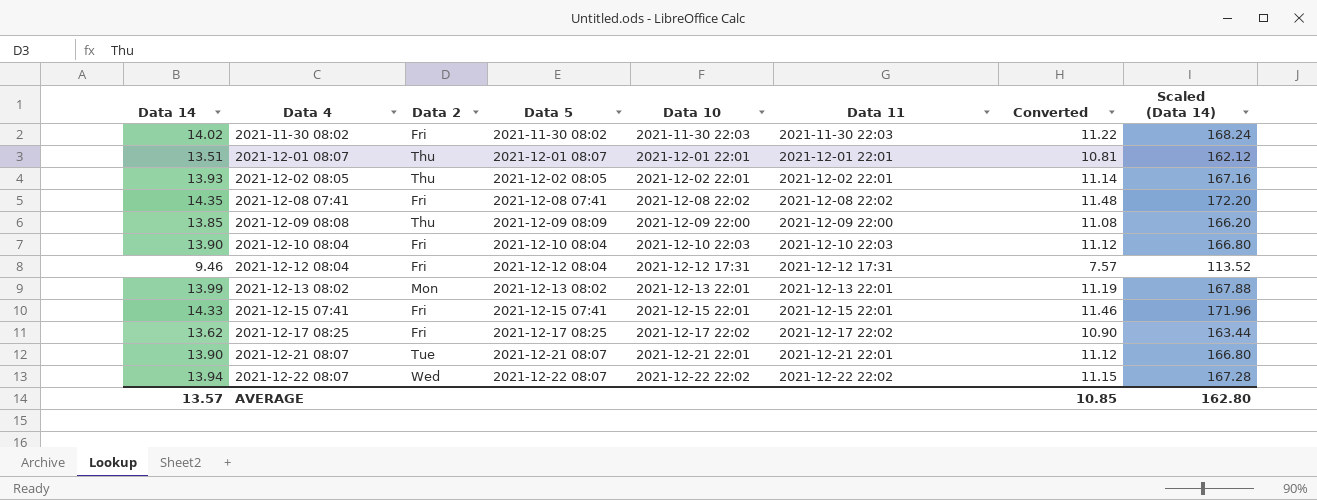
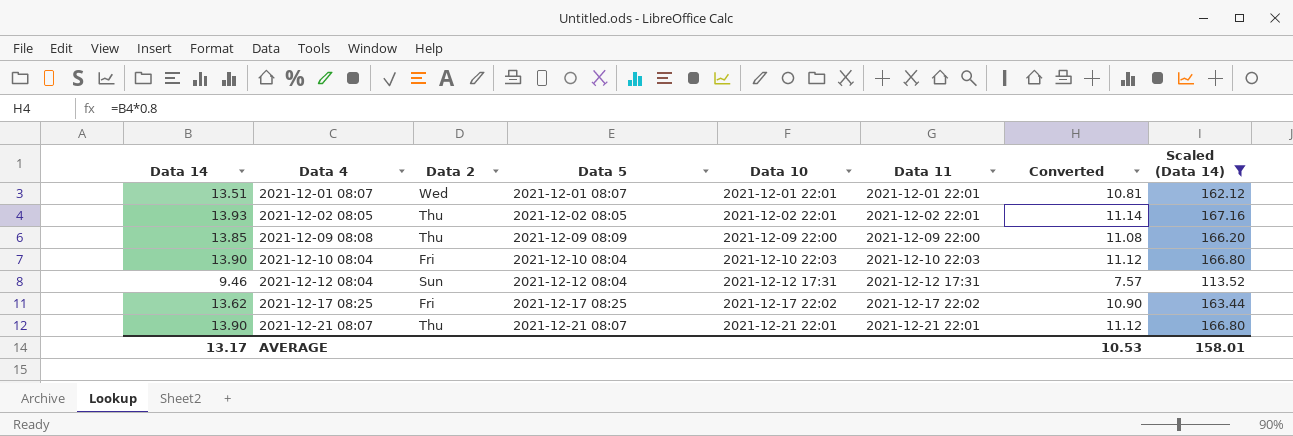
filter: none -> Scaled (Data 14) <= 167.16
2021-12-01 08:07 | Data 2: Thu -> Wed
2021-12-12 08:04 | Data 2: Fri -> Sun
2021-12-21 08:07 | Data 2: Tue -> Thu
AVERAGE | Data 14: 13.57 -> 13.17
AVERAGE | Converted: 10.85 -> 10.53
AVERAGE | Scaled (Data 14): 162.80 -> 158.01

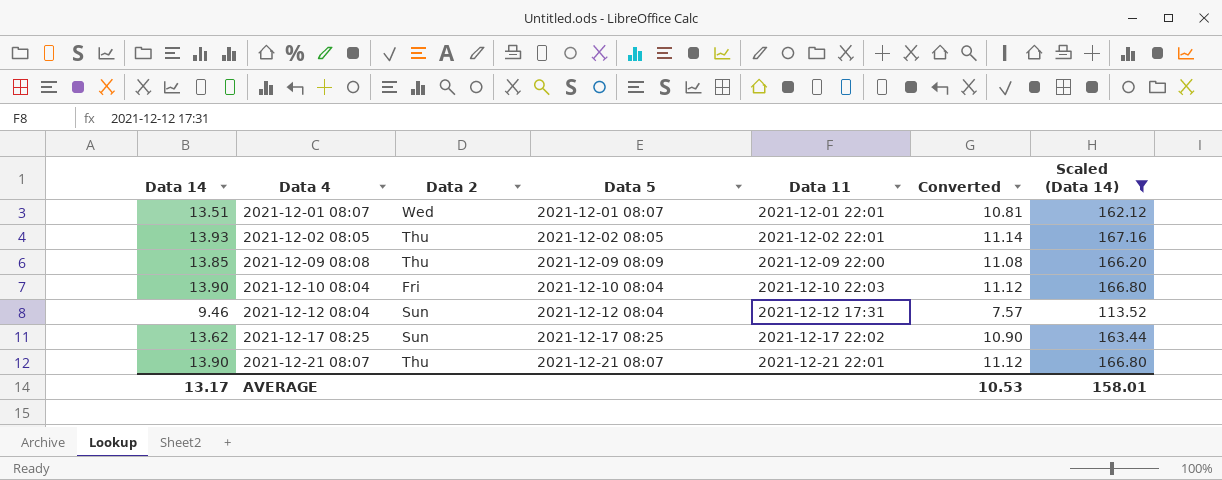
column Data 10 | position: 5 -> none
2021-12-17 08:25 | Data 2: Fri -> Sun

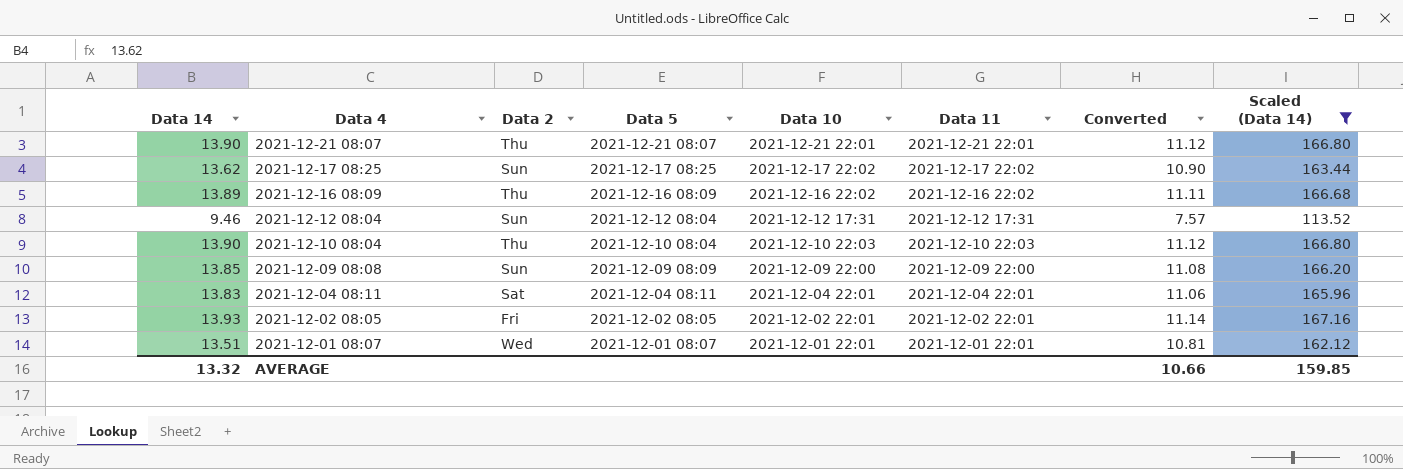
row order: Data 4 ascending -> Data 4 descending
column Data 10 | position: none -> 5
row 2021-12-16 08:09: none -> 13.89 | Thu | 2021-12-16 08:09 | 2021-12-16 22:02 | 2021-12-16 22:02 | 11.11 | 166.68
2021-12-10 08:04 | Data 2: Fri -> Thu
2021-12-09 08:08 | Data 2: Thu -> Sun
row 2021-12-04 08:11: none -> 13.83 | Sat | 2021-12-04 08:11 | 2021-12-04 22:01 | 2021-12-04 22:01 | 11.06 | 165.96
2021-12-02 08:05 | Data 2: Thu -> Fri
AVERAGE | Data 14: 13.17 -> 13.32
AVERAGE | Converted: 10.53 -> 10.66
AVERAGE | Scaled (Data 14): 158.01 -> 159.85

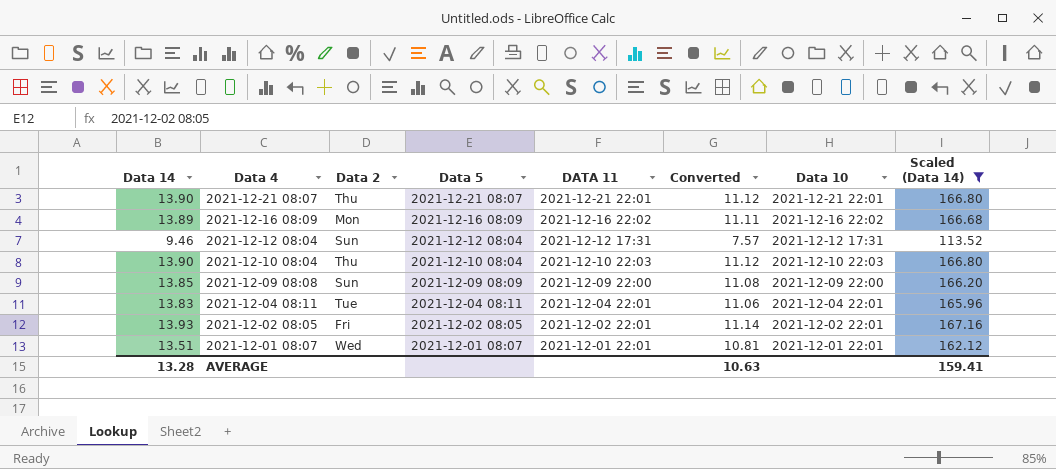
column name: Data 11 -> DATA 11
column Data 10 | position: 5 -> 7
row 2021-12-17 08:25: 13.62 | Sun | 2021-12-17 08:25 | 2021-12-17 22:02 | 2021-12-17 22:02 | 10.90 | 163.44 -> none
2021-12-16 08:09 | Data 2: Thu -> Mon
2021-12-04 08:11 | Data 2: Sat -> Tue
AVERAGE | Data 14: 13.32 -> 13.28
AVERAGE | Converted: 10.66 -> 10.63
AVERAGE | Scaled (Data 14): 159.85 -> 159.41

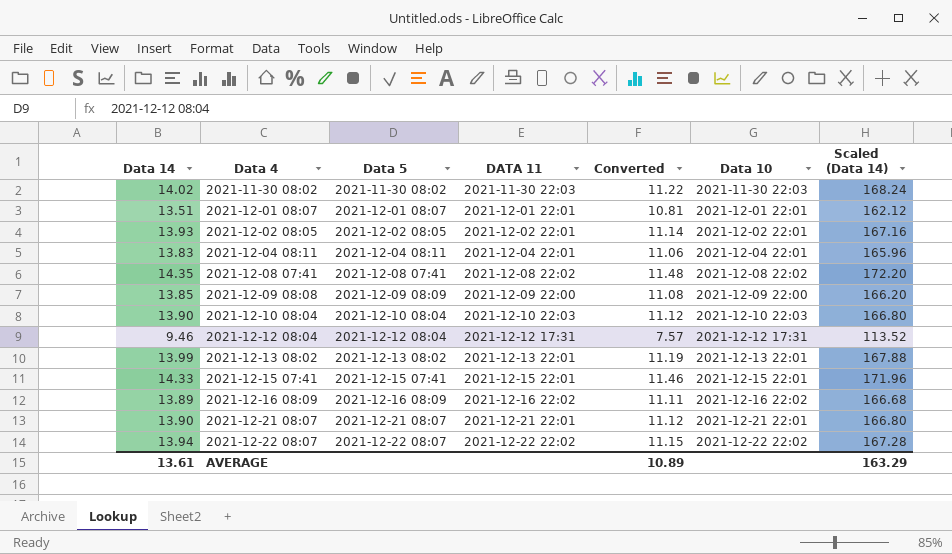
filter: Scaled (Data 14) <= 167.16 -> none
row order: Data 4 descending -> Data 4 ascending
column Data 2 | position: 3 -> none
AVERAGE | Data 14: 13.28 -> 13.61
AVERAGE | Converted: 10.63 -> 10.89
AVERAGE | Scaled (Data 14): 159.41 -> 163.29

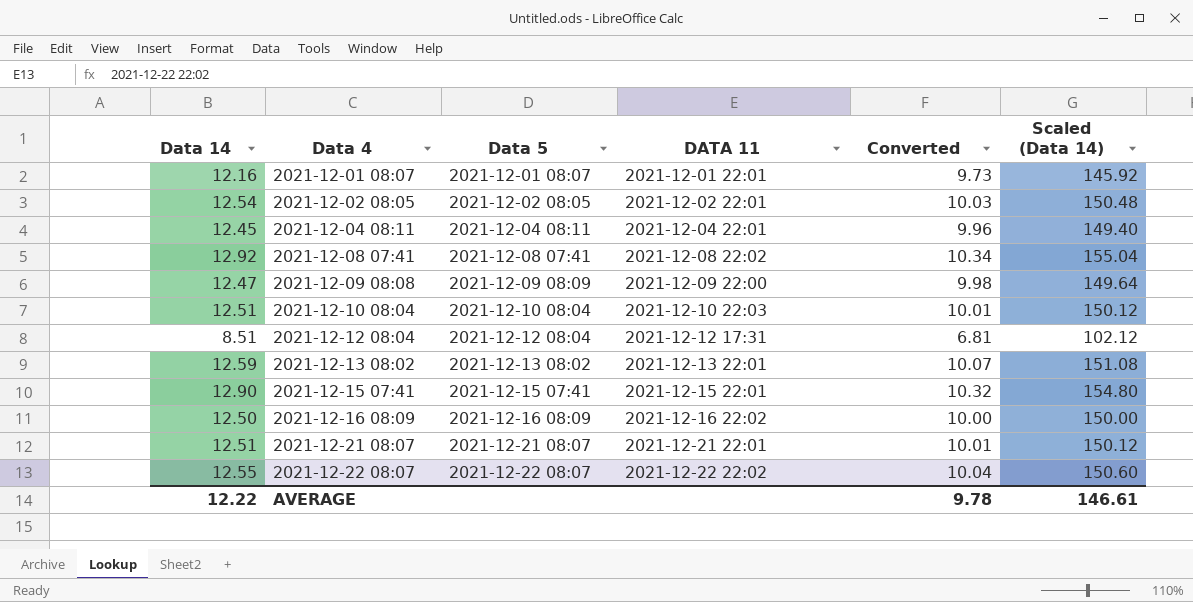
column Data 10 | position: 6 -> none
row 2021-11-30 08:02: 14.02 | 2021-11-30 08:02 | 2021-11-30 22:03 | 11.22 | 2021-11-30 22:03 | 168.24 -> none
2021-12-01 08:07 | Data 14: 13.51 -> 12.16
2021-12-01 08:07 | Converted: 10.81 -> 9.73
2021-12-01 08:07 | Scaled (Data 14): 162.12 -> 145.92
2021-12-02 08:05 | Data 14: 13.93 -> 12.54
2021-12-02 08:05 | Converted: 11.14 -> 10.03
2021-12-02 08:05 | Scaled (Data 14): 167.16 -> 150.48
2021-12-04 08:11 | Data 14: 13.83 -> 12.45
2021-12-04 08:11 | Converted: 11.06 -> 9.96
2021-12-04 08:11 | Scaled (Data 14): 165.96 -> 149.40
2021-12-08 07:41 | Data 14: 14.35 -> 12.92
2021-12-08 07:41 | Converted: 11.48 -> 10.34
2021-12-08 07:41 | Scaled (Data 14): 172.20 -> 155.04
2021-12-09 08:08 | Data 14: 13.85 -> 12.47
2021-12-09 08:08 | Converted: 11.08 -> 9.98
2021-12-09 08:08 | Scaled (Data 14): 166.20 -> 149.64
2021-12-10 08:04 | Data 14: 13.90 -> 12.51
2021-12-10 08:04 | Converted: 11.12 -> 10.01
2021-12-10 08:04 | Scaled (Data 14): 166.80 -> 150.12
2021-12-12 08:04 | Data 14: 9.46 -> 8.51
2021-12-12 08:04 | Converted: 7.57 -> 6.81
2021-12-12 08:04 | Scaled (Data 14): 113.52 -> 102.12
2021-12-13 08:02 | Data 14: 13.99 -> 12.59
2021-12-13 08:02 | Converted: 11.19 -> 10.07
2021-12-13 08:02 | Scaled (Data 14): 167.88 -> 151.08
2021-12-15 07:41 | Data 14: 14.33 -> 12.90
2021-12-15 07:41 | Converted: 11.46 -> 10.32
2021-12-15 07:41 | Scaled (Data 14): 171.96 -> 154.80
2021-12-16 08:09 | Data 14: 13.89 -> 12.50
2021-12-16 08:09 | Converted: 11.11 -> 10.00
2021-12-16 08:09 | Scaled (Data 14): 166.68 -> 150.00
2021-12-21 08:07 | Data 14: 13.90 -> 12.51
2021-12-21 08:07 | Converted: 11.12 -> 10.01
2021-12-21 08:07 | Scaled (Data 14): 166.80 -> 150.12
2021-12-22 08:07 | Data 14: 13.94 -> 12.55
2021-12-22 08:07 | Converted: 11.15 -> 10.04
2021-12-22 08:07 | Scaled (Data 14): 167.28 -> 150.60
AVERAGE | Data 14: 13.61 -> 12.22
AVERAGE | Converted: 10.89 -> 9.78
AVERAGE | Scaled (Data 14): 163.29 -> 146.61

